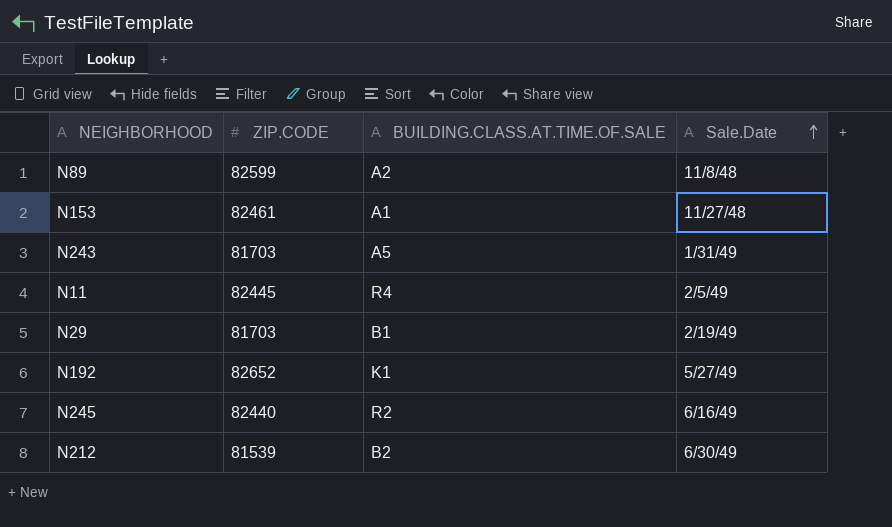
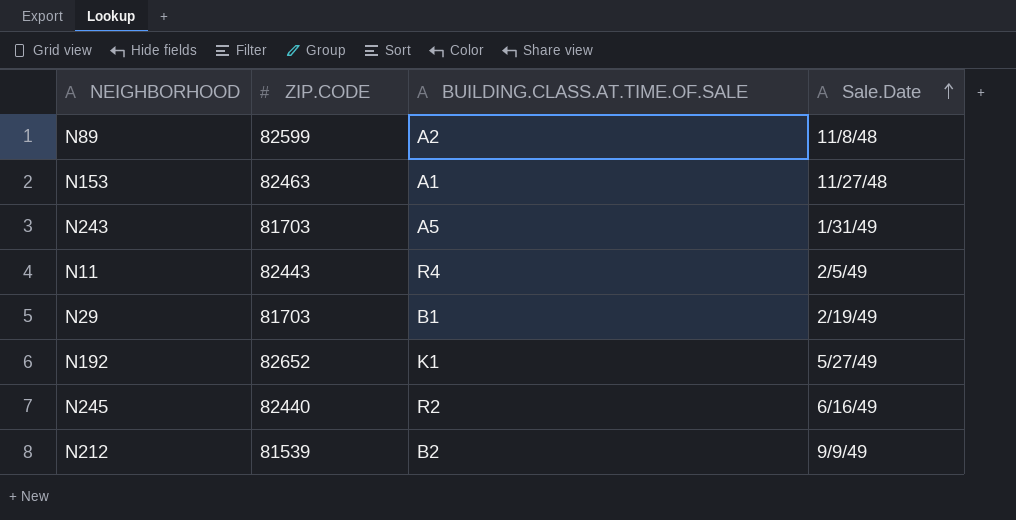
N153 | ZIP.CODE: 82461 -> 82463
N11 | ZIP.CODE: 82445 -> 82443
N212 | Sale.Date: 6/30/49 -> 9/9/49

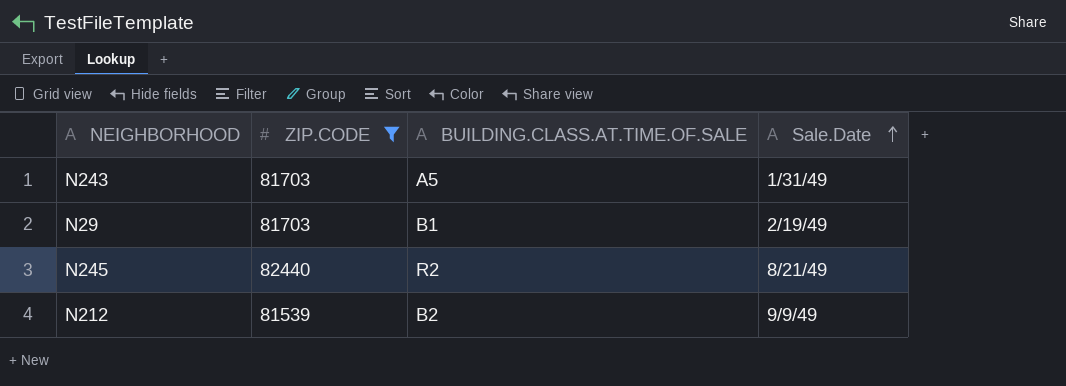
filter: none -> ZIP.CODE <= 82440
N245 | Sale.Date: 6/16/49 -> 8/21/49

